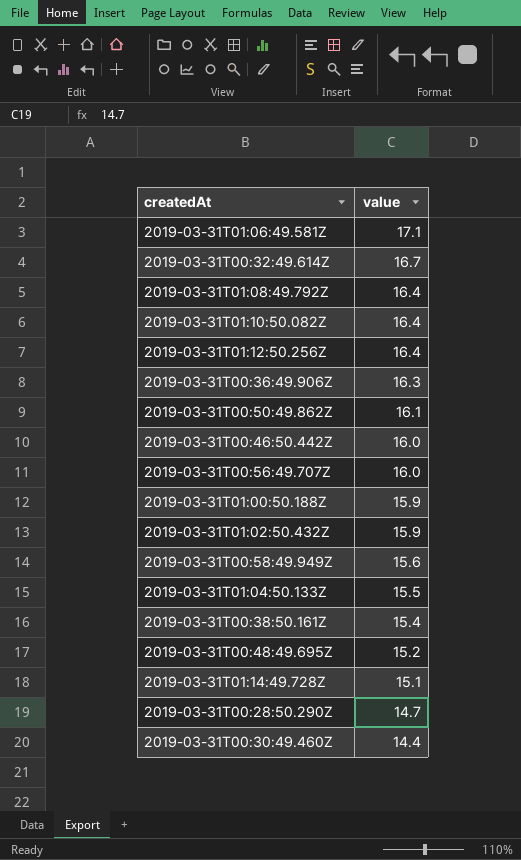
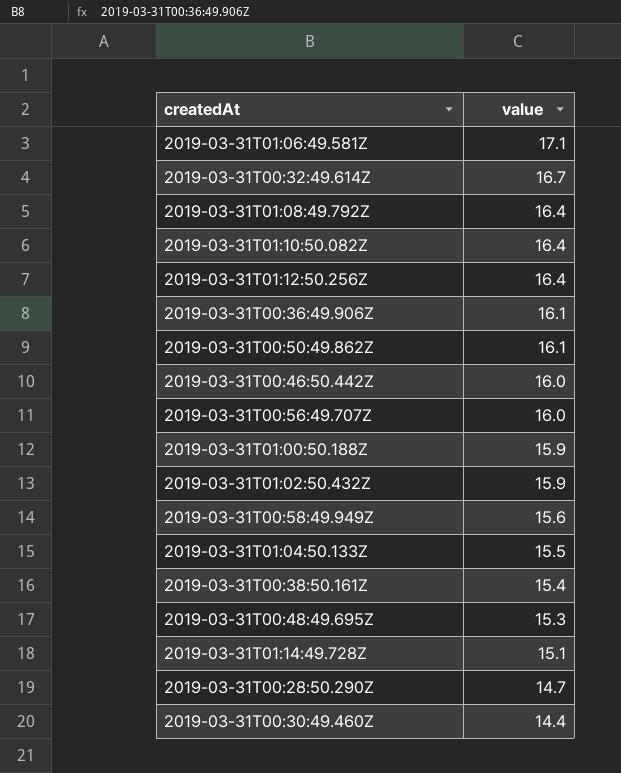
2019-03-31T00:36:49.906Z | value: 16.3 -> 16.1
2019-03-31T00:48:49.695Z | value: 15.2 -> 15.3

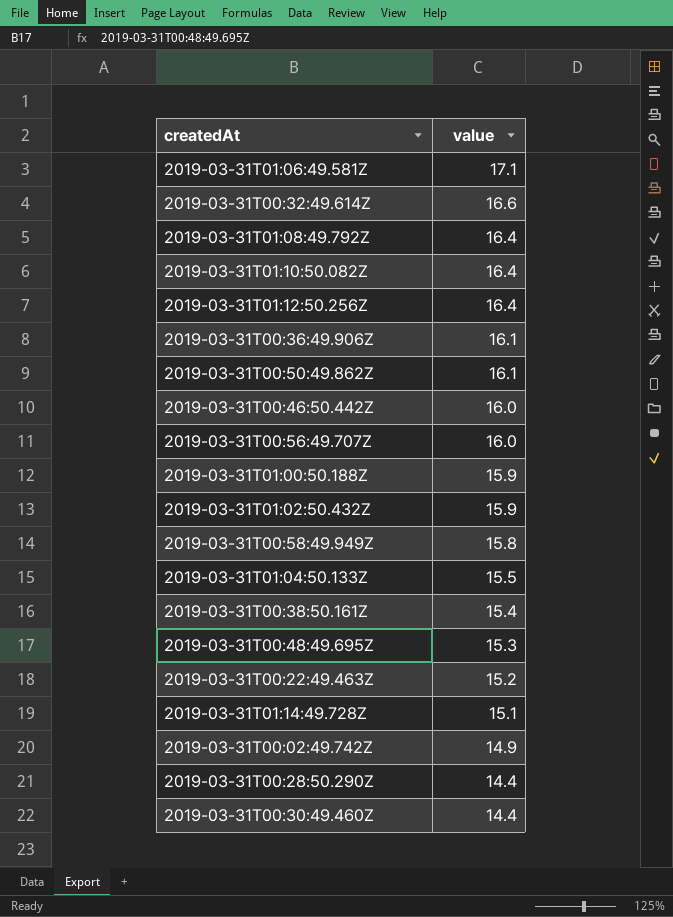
2019-03-31T00:32:49.614Z | value: 16.7 -> 16.6
2019-03-31T00:58:49.949Z | value: 15.6 -> 15.8
row 2019-03-31T00:22:49.463Z: none -> 15.2
row 2019-03-31T00:02:49.742Z: none -> 14.9
2019-03-31T00:28:50.290Z | value: 14.7 -> 14.4

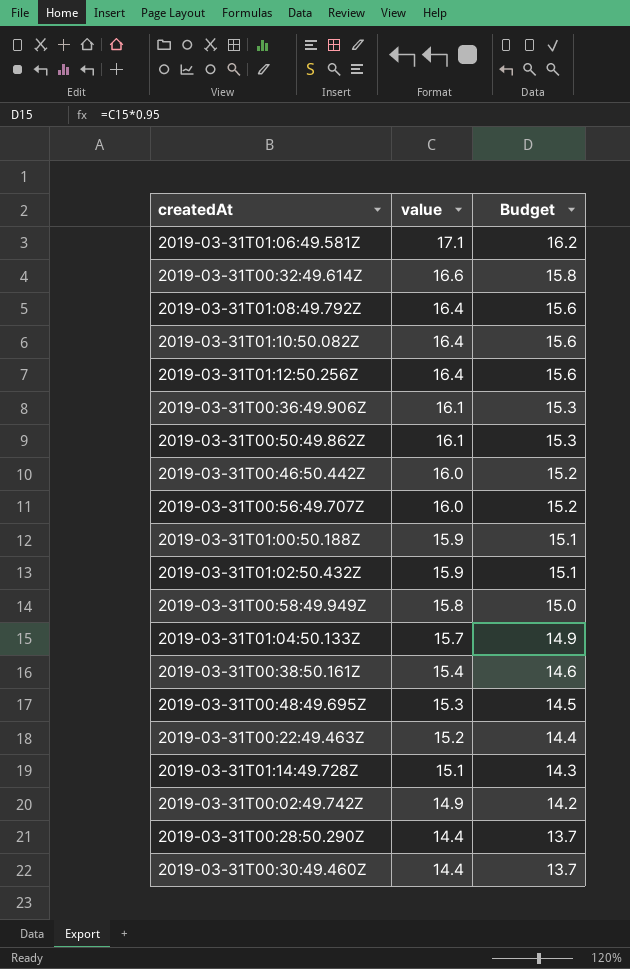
column Budget | formula: none -> [value] * 0.95
2019-03-31T01:04:50.133Z | value: 15.5 -> 15.7

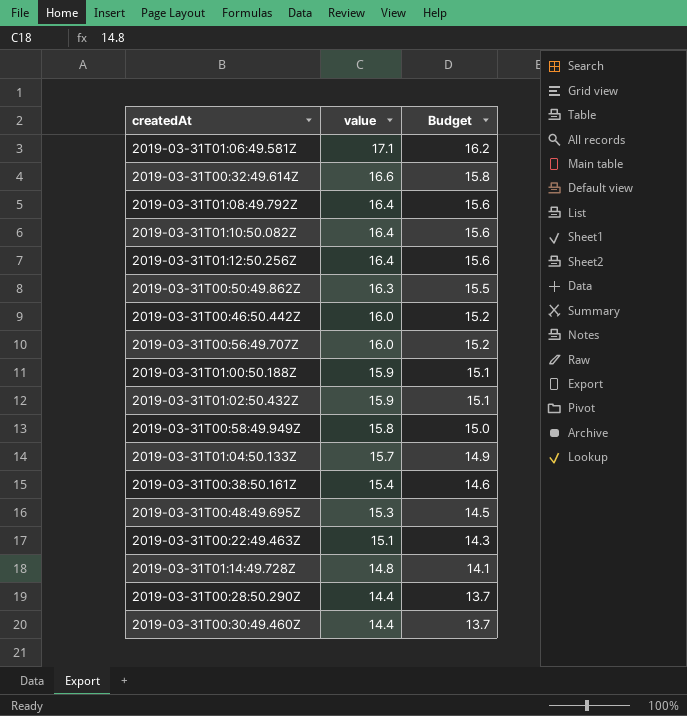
row 2019-03-31T00:36:49.906Z: 16.1 | 15.3 -> none
row 2019-03-31T00:02:49.742Z: 14.9 | 14.2 -> none
2019-03-31T00:50:49.862Z | value: 16.1 -> 16.3
2019-03-31T00:50:49.862Z | Budget: 15.3 -> 15.5
2019-03-31T00:22:49.463Z | value: 15.2 -> 15.1
2019-03-31T00:22:49.463Z | Budget: 14.4 -> 14.3
2019-03-31T01:14:49.728Z | value: 15.1 -> 14.8
2019-03-31T01:14:49.728Z | Budget: 14.3 -> 14.1

